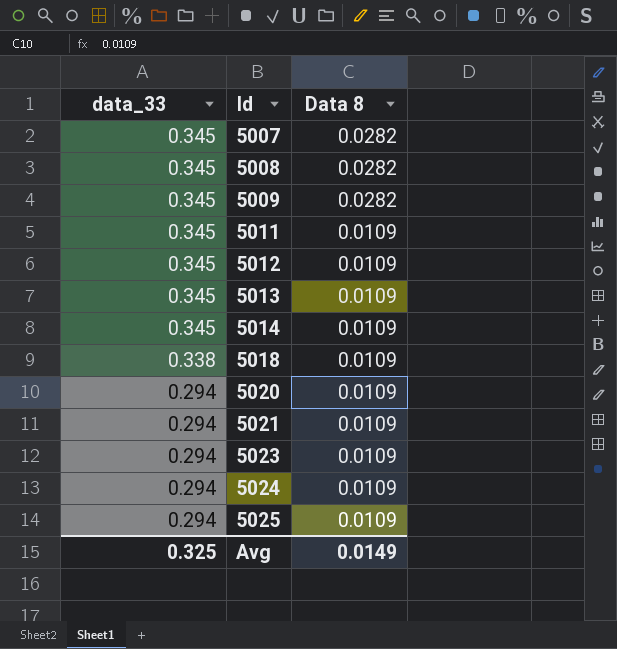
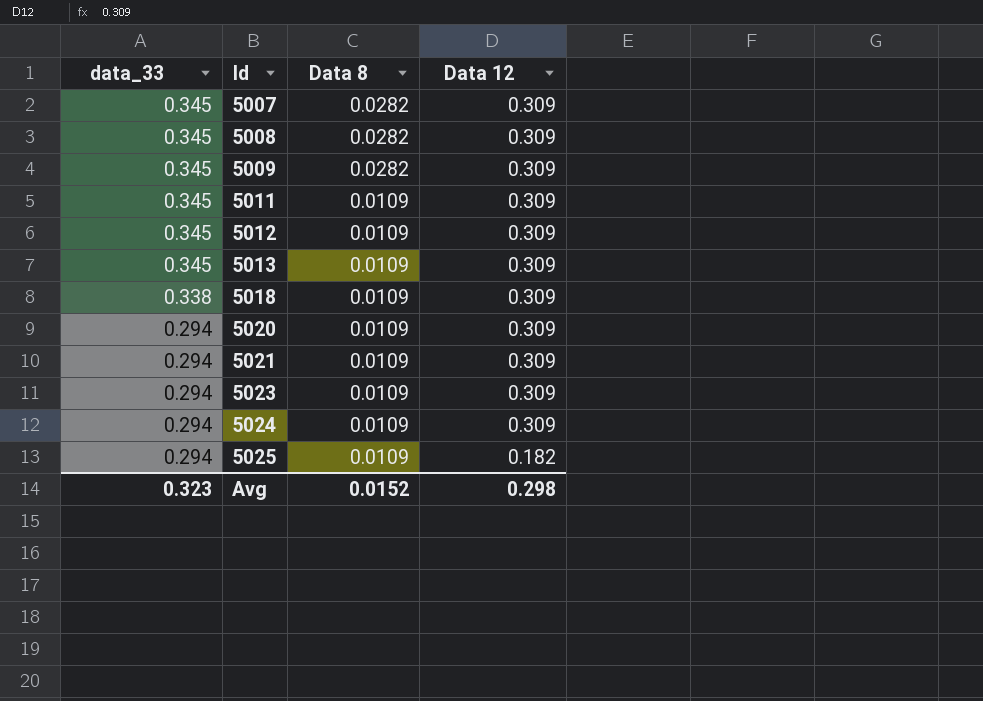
column Data 12 | position: none -> 4
row 5014: 0.345 | 0.0109 -> none
Avg | data_33: 0.325 -> 0.323
Avg | Data 8: 0.0149 -> 0.0152

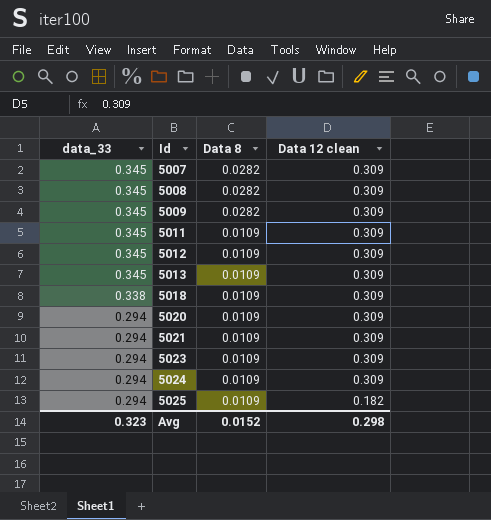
column name: Data 12 -> Data 12 clean

